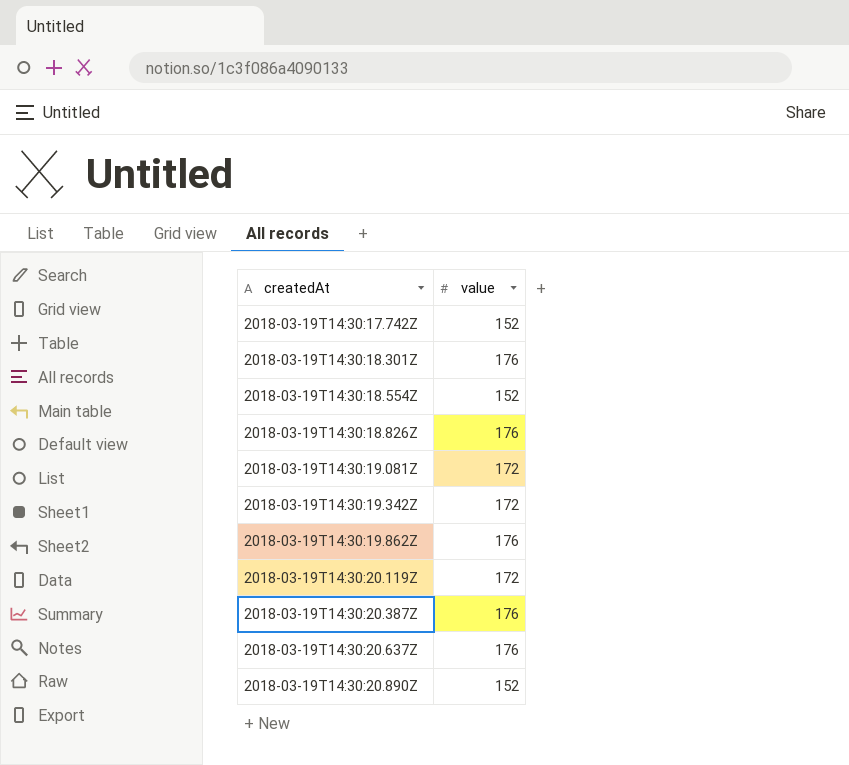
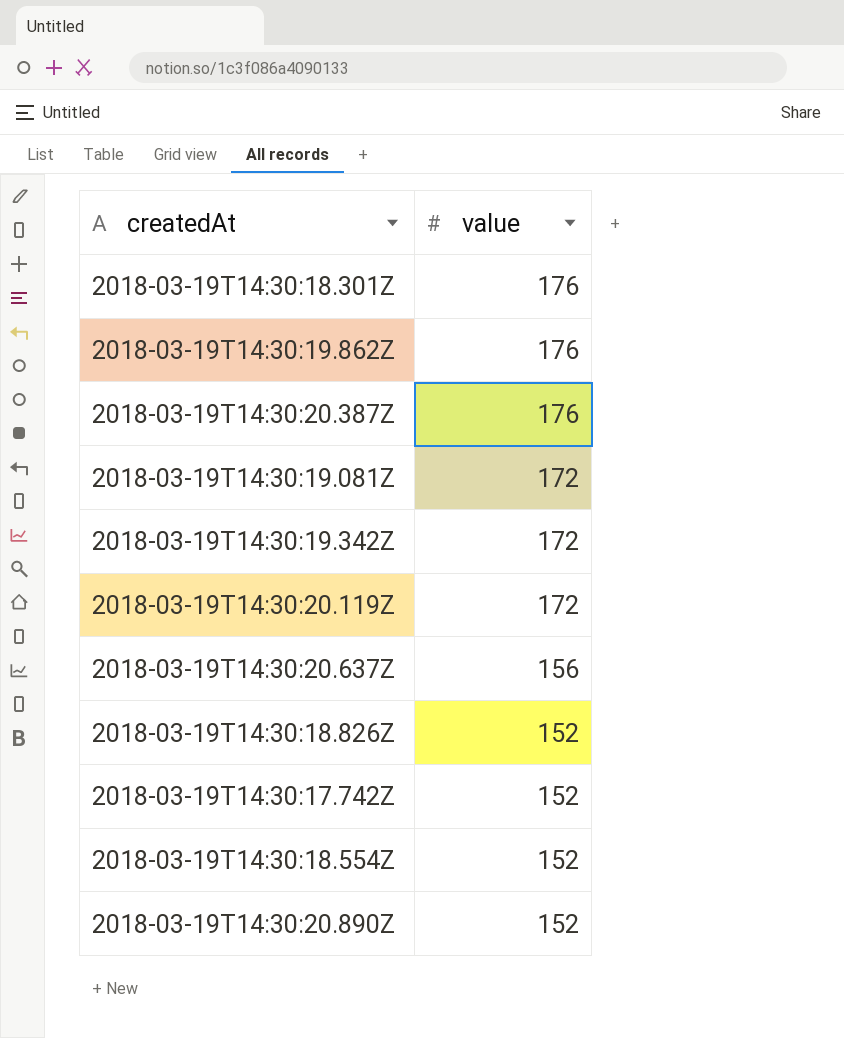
row order: createdAt ascending -> value descending
2018-03-19T14:30:20.637Z | value: 176 -> 156
2018-03-19T14:30:18.826Z | value: 176 -> 152

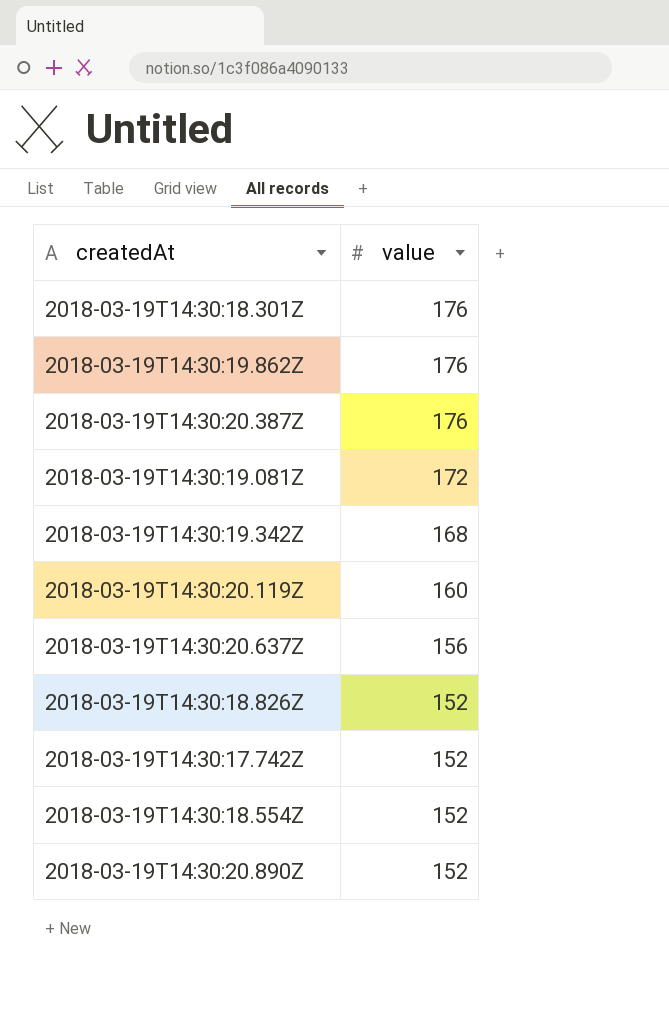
2018-03-19T14:30:19.342Z | value: 172 -> 168
2018-03-19T14:30:20.119Z | value: 172 -> 160

